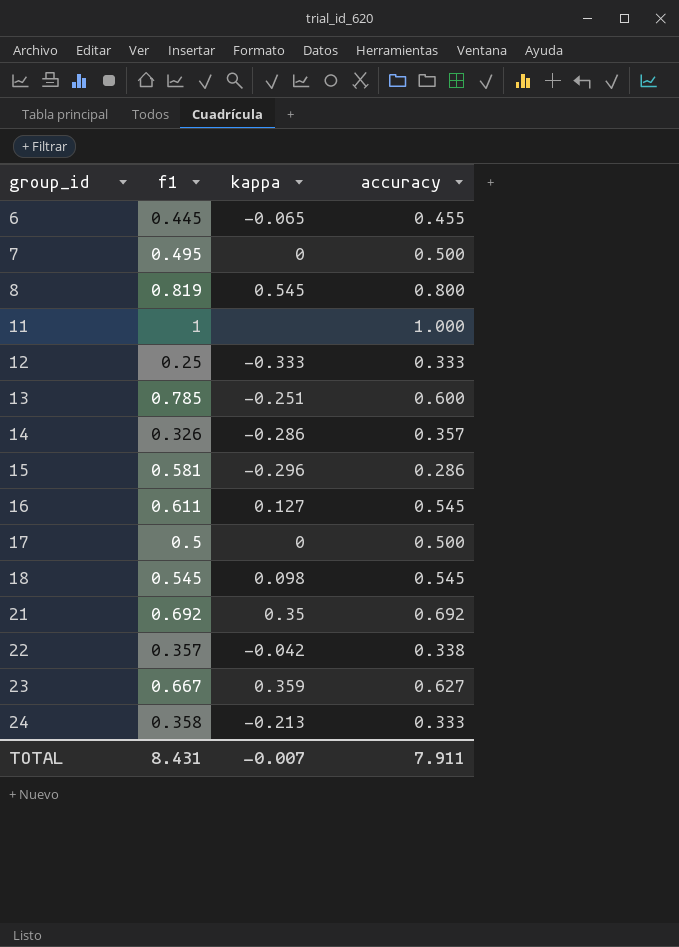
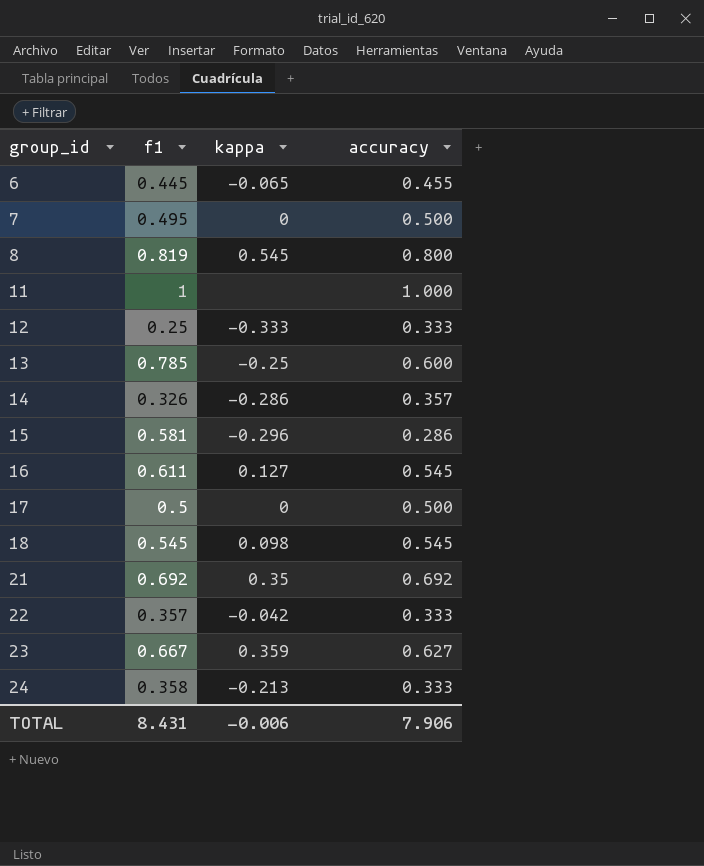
13 | kappa: -0.251 -> -0.25
22 | accuracy: 0.338 -> 0.333
TOTAL | kappa: -0.007 -> -0.006
TOTAL | accuracy: 7.911 -> 7.906

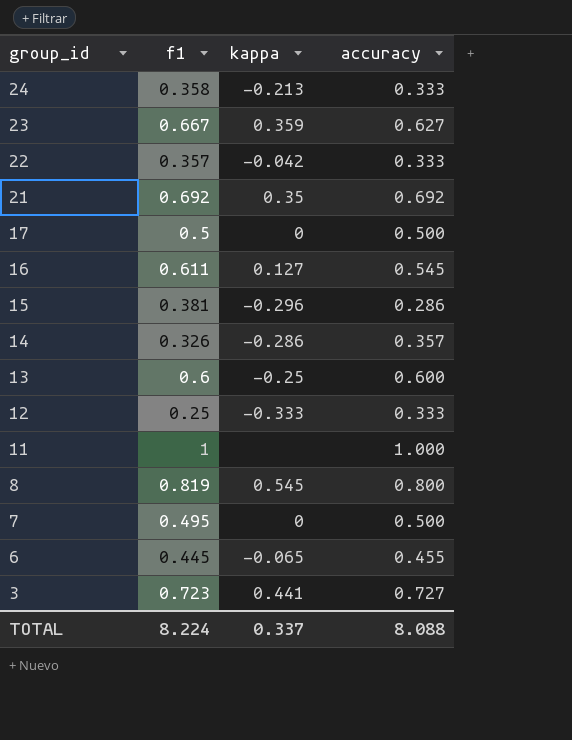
row order: group_id ascending -> group_id descending
row 18: 0.545 | 0.098 | 0.545 -> none
15 | f1: 0.581 -> 0.381
13 | f1: 0.785 -> 0.6
row 3: none -> 0.723 | 0.441 | 0.727
TOTAL | f1: 8.431 -> 8.224
TOTAL | kappa: -0.006 -> 0.337
TOTAL | accuracy: 7.906 -> 8.088

